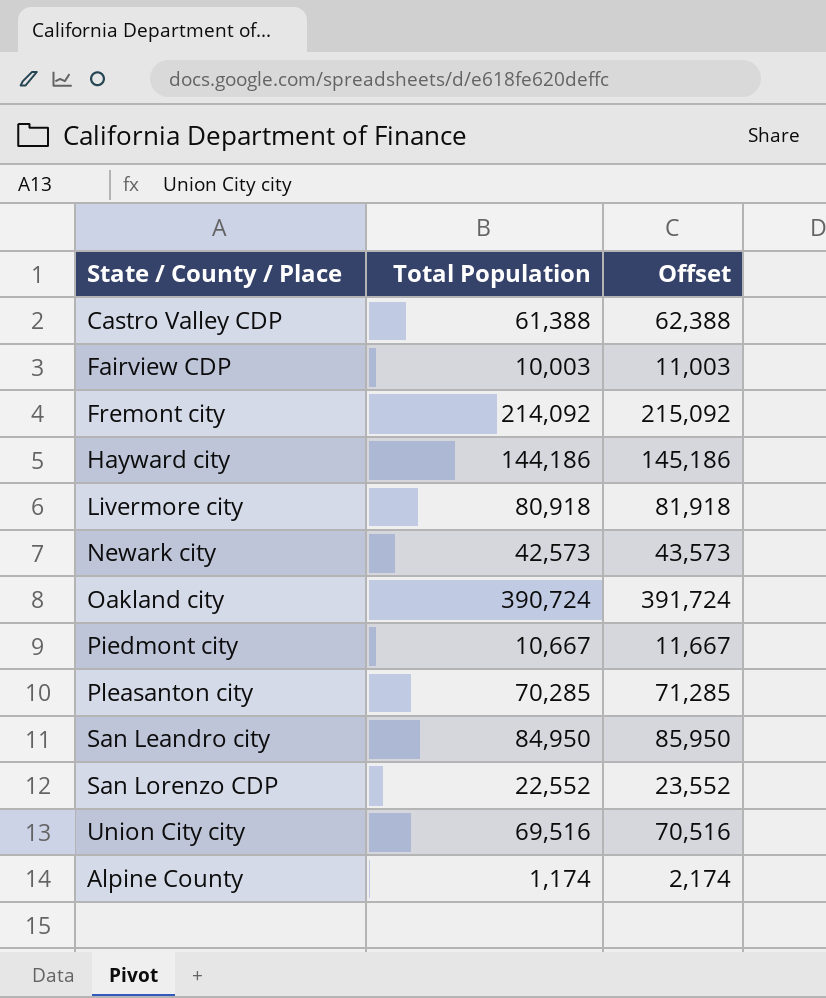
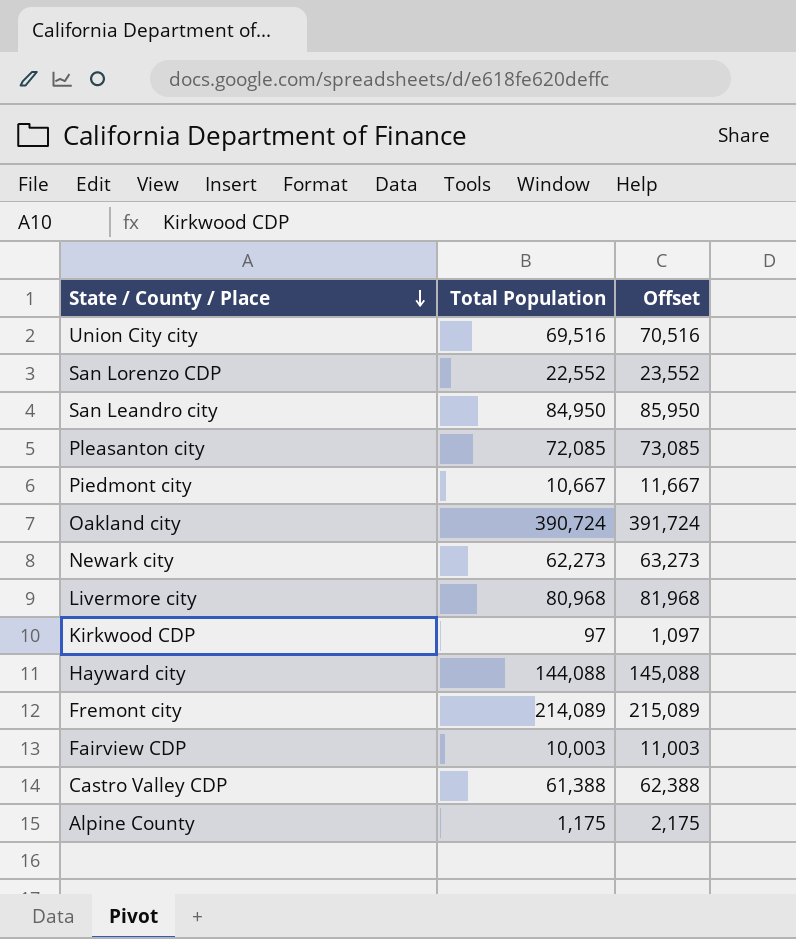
row order: none -> State / County / Place descending
Pleasanton city | Total Population: 70,285 -> 72,085
Pleasanton city | Offset: 71,285 -> 73,085
Newark city | Total Population: 42,573 -> 62,273
Newark city | Offset: 43,573 -> 63,273
Livermore city | Total Population: 80,918 -> 80,968
Livermore city | Offset: 81,918 -> 81,968
row Kirkwood CDP: none -> 97 | 1,097
Hayward city | Total Population: 144,186 -> 144,088
Hayward city | Offset: 145,186 -> 145,088
Fremont city | Total Population: 214,092 -> 214,089
Fremont city | Offset: 215,092 -> 215,089
Alpine County | Total Population: 1,174 -> 1,175
Alpine County | Offset: 2,174 -> 2,175

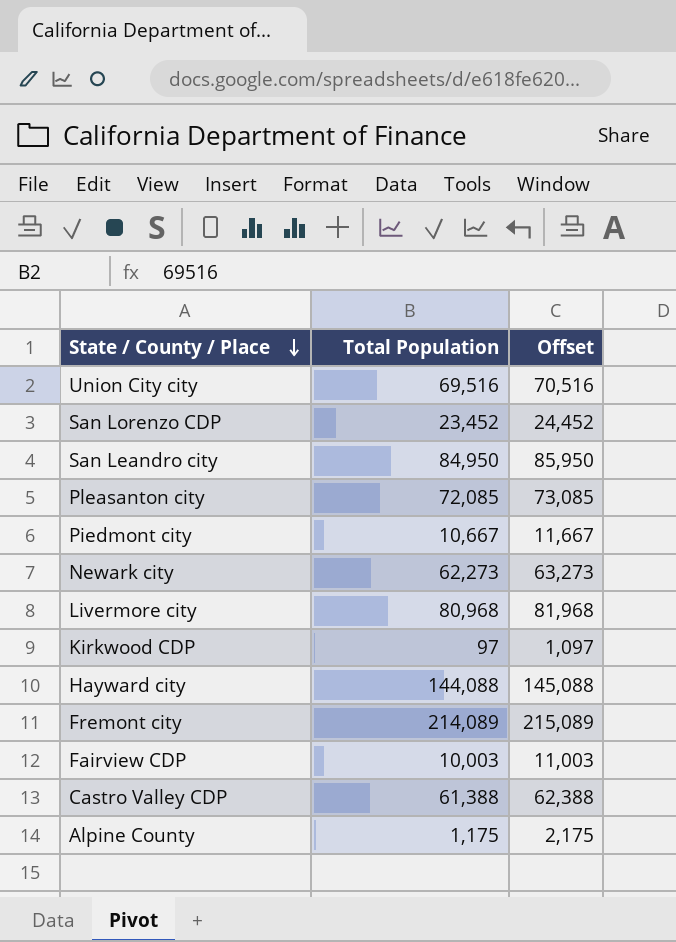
row Oakland city: 390,724 | 391,724 -> none
San Lorenzo CDP | Total Population: 22,552 -> 23,452
San Lorenzo CDP | Offset: 23,552 -> 24,452

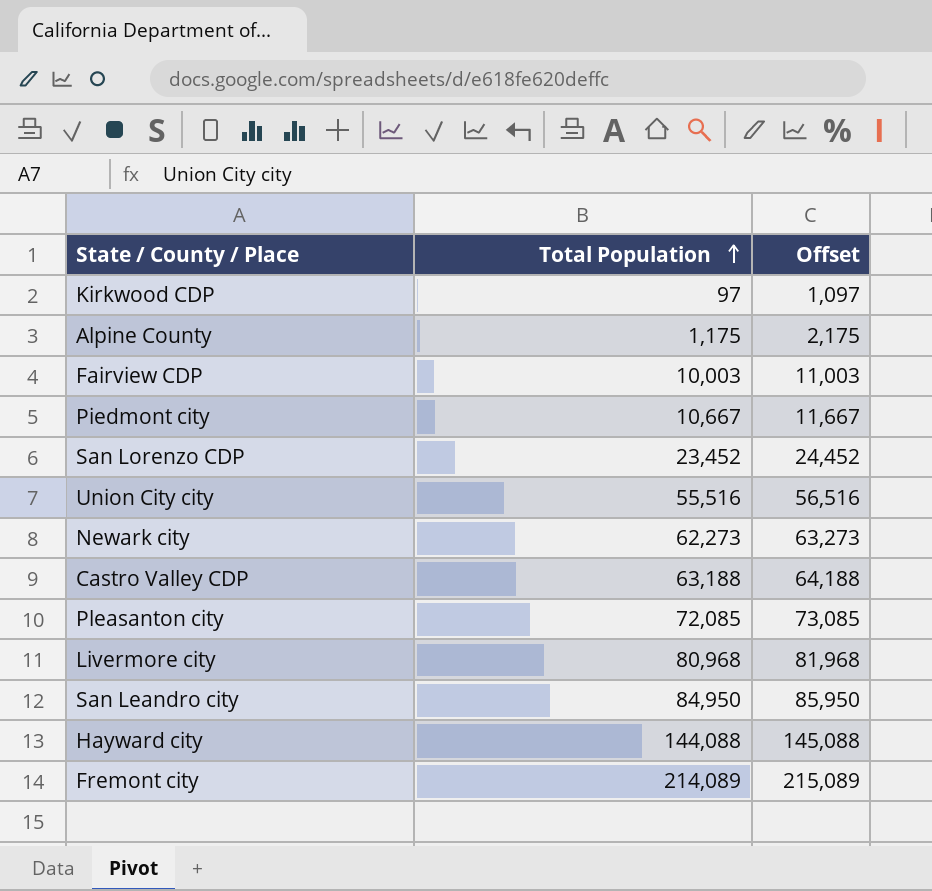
row order: State / County / Place descending -> Total Population ascending
Union City city | Total Population: 69,516 -> 55,516
Union City city | Offset: 70,516 -> 56,516
Castro Valley CDP | Total Population: 61,388 -> 63,188
Castro Valley CDP | Offset: 62,388 -> 64,188

